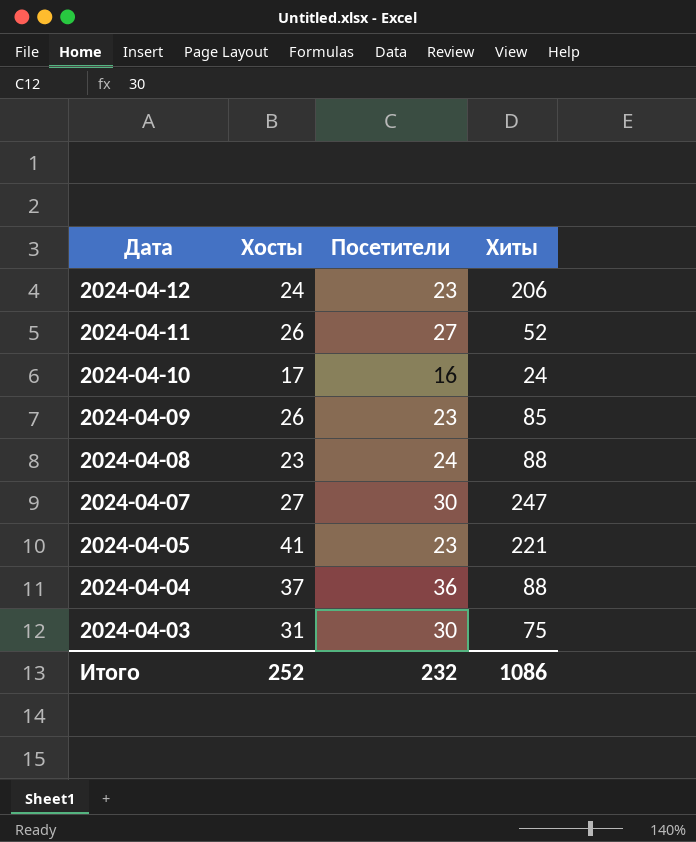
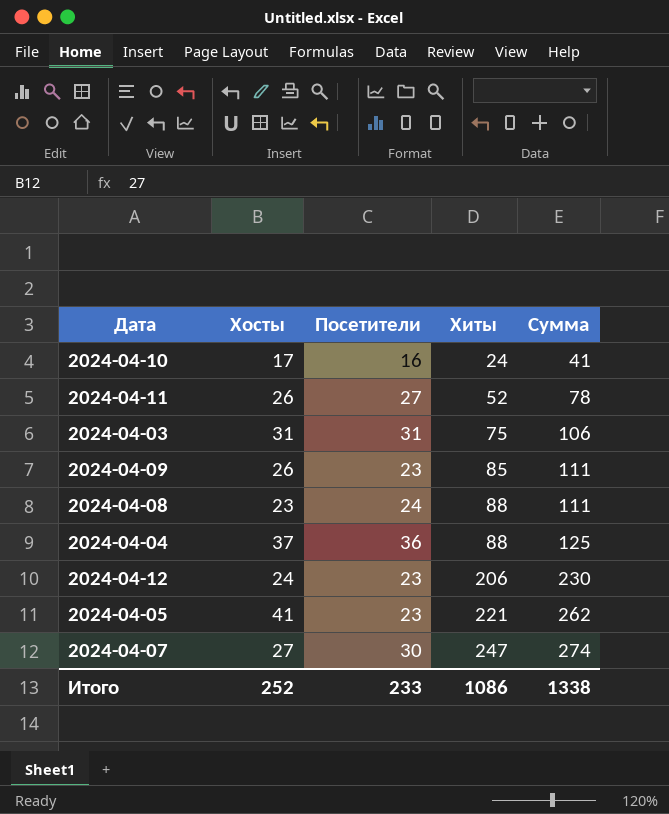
row order: Дата descending -> Хиты ascending
column Сумма | formula: none -> [Хосты] + [Хиты]
2024-04-03 | Посетители: 30 -> 31
Итого | Посетители: 232 -> 233

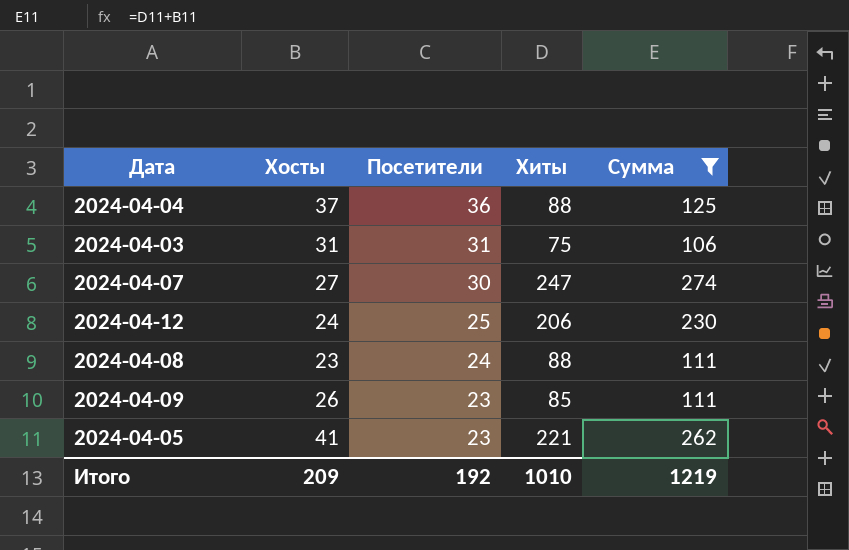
filter: none -> Сумма >= 106
row order: Хиты ascending -> Посетители descending
2024-04-12 | Посетители: 23 -> 25
Итого | Хосты: 252 -> 209
Итого | Посетители: 233 -> 192
Итого | Хиты: 1086 -> 1010
Итого | Сумма: 1338 -> 1219

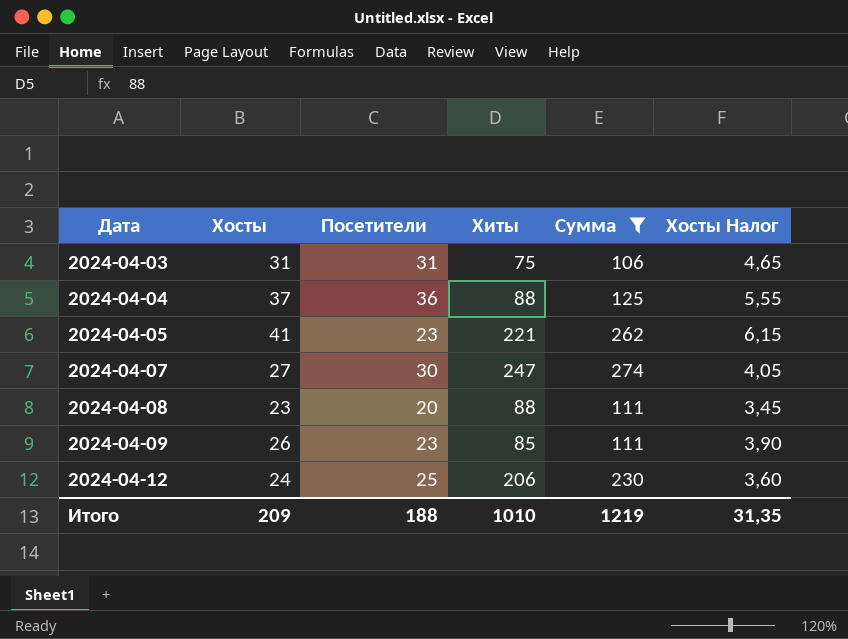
row order: Посетители descending -> Дата ascending
column Хосты Налог | formula: none -> [Хосты] * 0,15
2024-04-08 | Посетители: 24 -> 20
Итого | Посетители: 192 -> 188

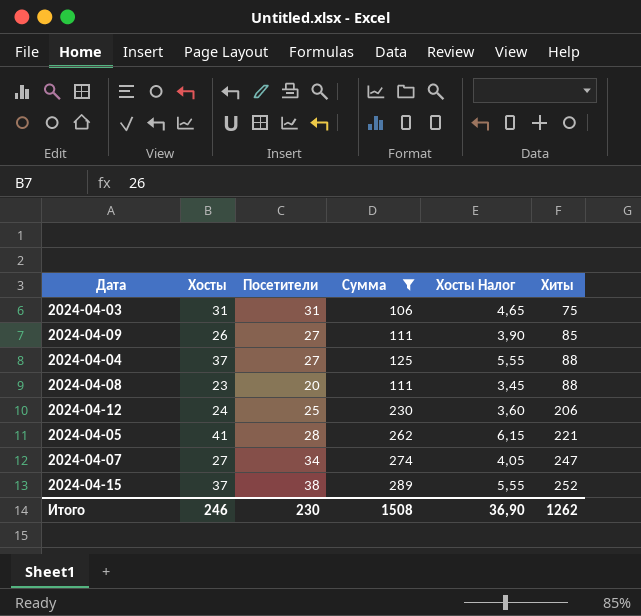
row order: Дата ascending -> Хиты ascending
column Хиты | position: 4 -> 6
2024-04-09 | Посетители: 23 -> 27
2024-04-04 | Посетители: 36 -> 27
2024-04-05 | Посетители: 23 -> 28
2024-04-07 | Посетители: 30 -> 34
row 2024-04-15: none -> 37 | 38 | 289 | 5,55 | 252
Итого | Хосты: 209 -> 246
Итого | Посетители: 188 -> 230
Итого | Сумма: 1219 -> 1508
Итого | Хосты Налог: 31,35 -> 36,90
Итого | Хиты: 1010 -> 1262

